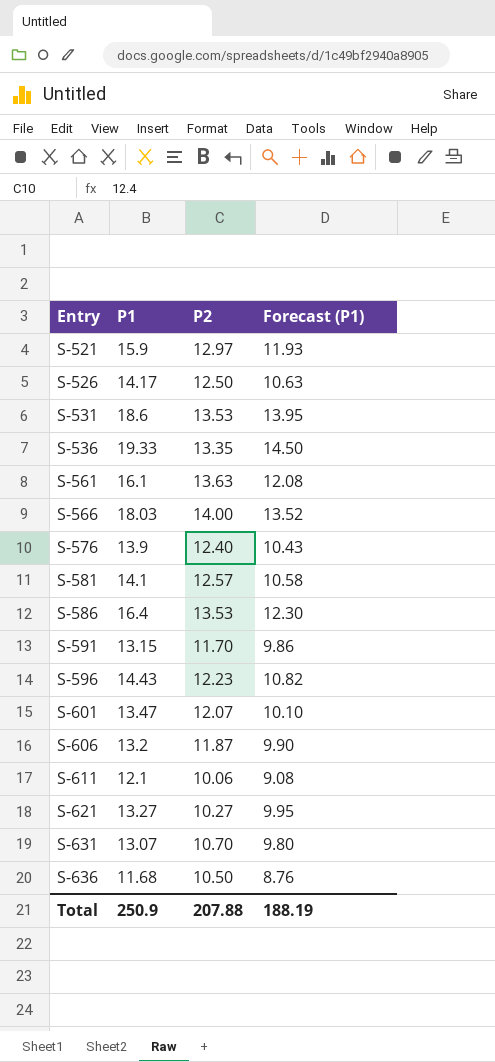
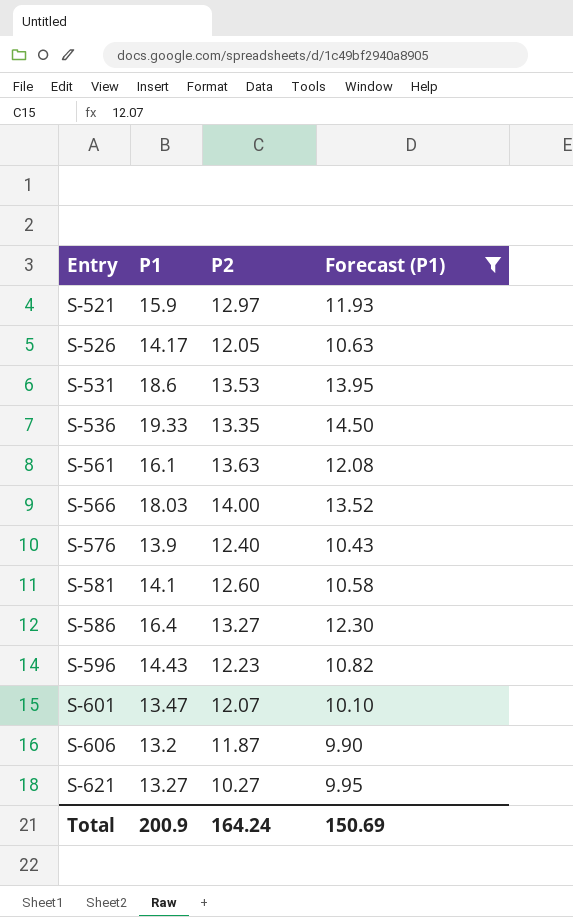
filter: none -> Forecast (P1) >= 9.90
S-526 | P2: 12.50 -> 12.05
S-581 | P2: 12.57 -> 12.60
S-586 | P2: 13.53 -> 13.27
Total | P1: 250.9 -> 200.9
Total | P2: 207.88 -> 164.24
Total | Forecast (P1): 188.19 -> 150.69

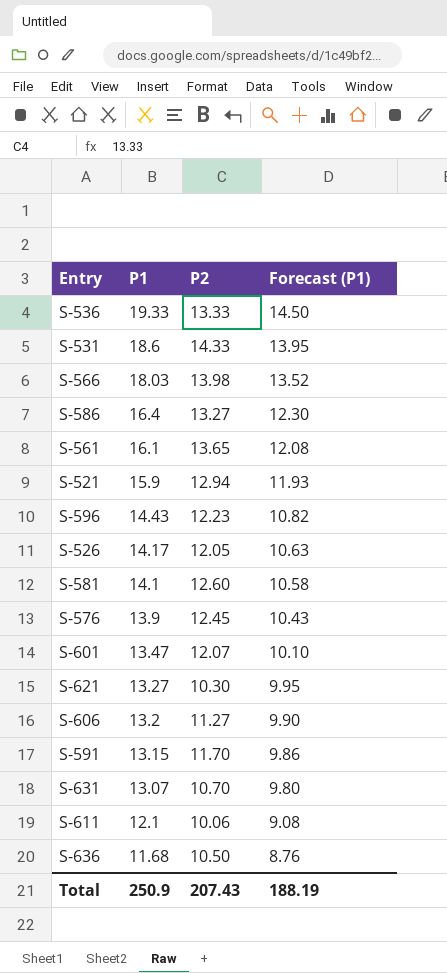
filter: Forecast (P1) >= 9.90 -> none
row order: Entry ascending -> P1 descending
S-536 | P2: 13.35 -> 13.33
S-531 | P2: 13.53 -> 14.33
S-566 | P2: 14.00 -> 13.98
S-561 | P2: 13.63 -> 13.65
S-521 | P2: 12.97 -> 12.94
S-576 | P2: 12.40 -> 12.45
S-621 | P2: 10.27 -> 10.30
S-606 | P2: 11.87 -> 11.27
Total | P1: 200.9 -> 250.9
Total | P2: 164.24 -> 207.43
Total | Forecast (P1): 150.69 -> 188.19

